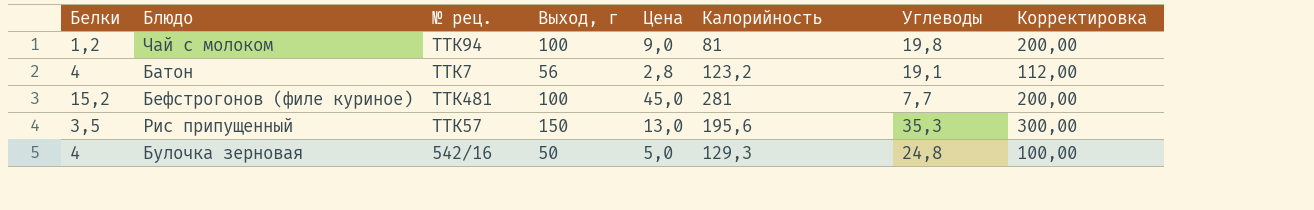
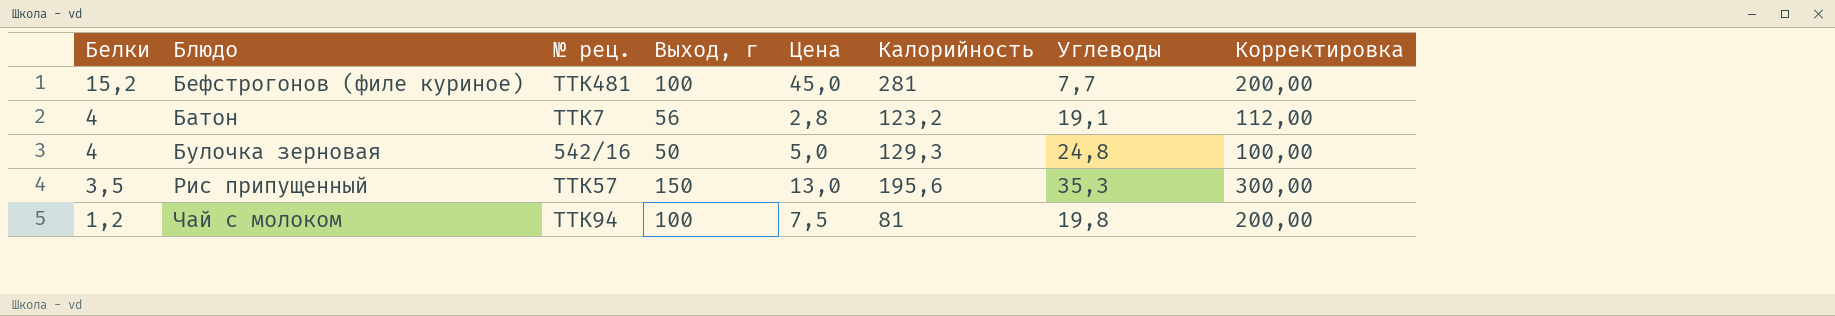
row order: none -> Белки descending
Чай с молоком | Цена: 9,0 -> 7,5

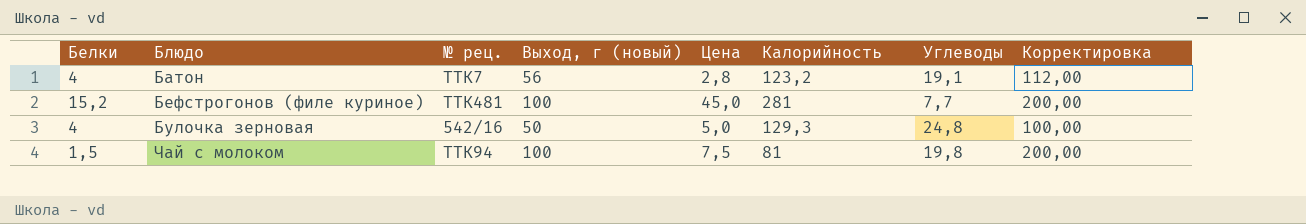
row order: Белки descending -> Блюдо ascending
column name: Выход, г -> Выход, г (новый)
row Рис припущенный: 3,5 | ТТК57 | 150 | 13,0 | 195,6 | 35,3 | 300,00 -> none
Чай с молоком | Белки: 1,2 -> 1,5

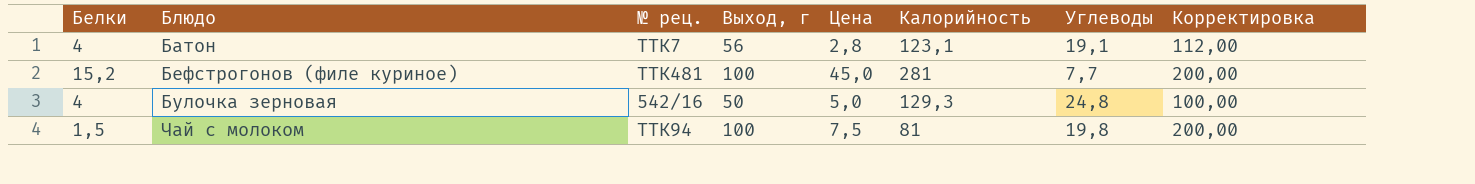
column name: Выход, г (новый) -> Выход, г
Батон | Калорийность: 123,2 -> 123,1

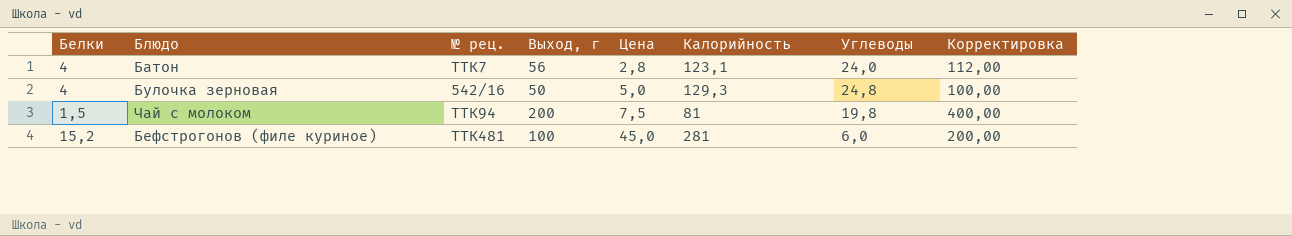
row order: Блюдо ascending -> Цена ascending
Батон | Углеводы: 19,1 -> 24,0
Чай с молоком | Выход, г: 100 -> 200
Чай с молоком | Корректировка: 200,00 -> 400,00
Бефстрогонов (филе куриное) | Углеводы: 7,7 -> 6,0

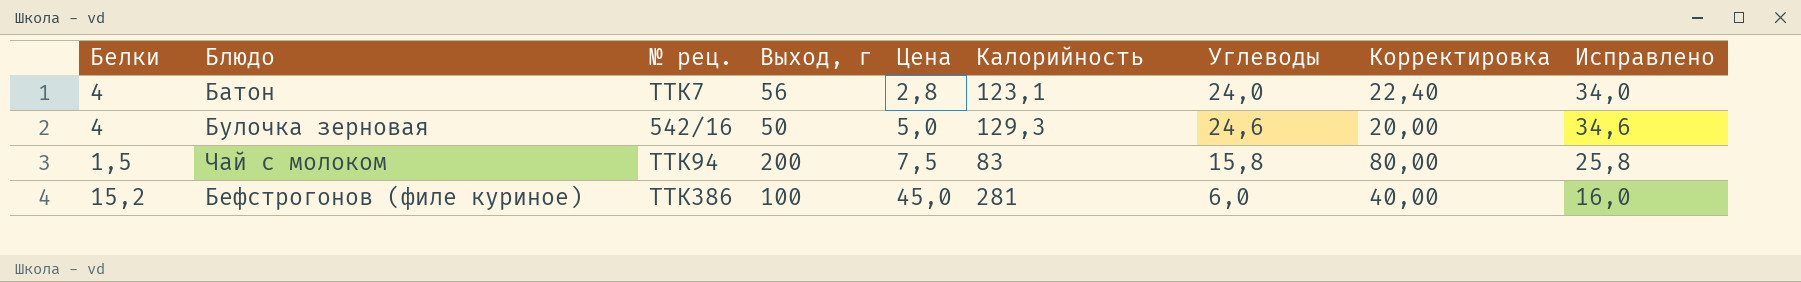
column Корректировка | formula: [Выход, г] * 2 -> [Выход, г] * 0,4
column Исправлено | formula: none -> [Углеводы] + 10
Булочка зерновая | Углеводы: 24,8 -> 24,6
Чай с молоком | Калорийность: 81 -> 83
Чай с молоком | Углеводы: 19,8 -> 15,8
Бефстрогонов (филе куриное) | № рец.: ТТК481 -> ТТК386

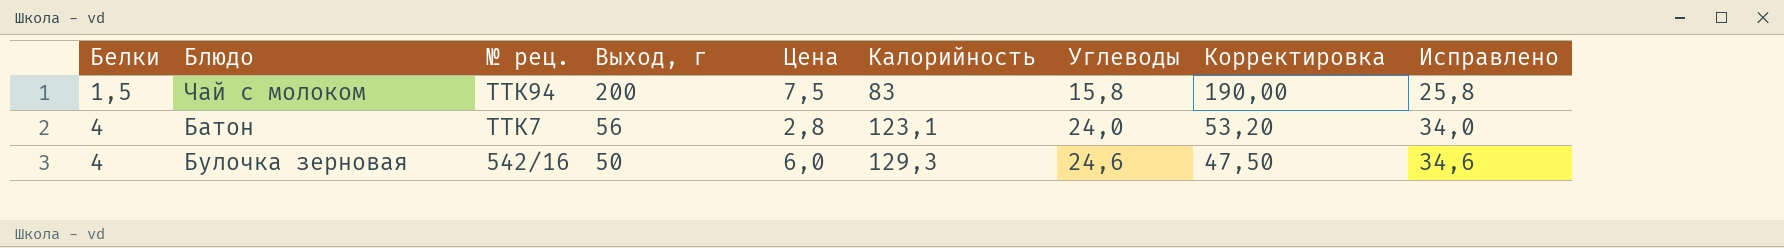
row order: Цена ascending -> Белки ascending
column Корректировка | formula: [Выход, г] * 0,4 -> [Выход, г] * 0,95
row Бефстрогонов (филе куриное): 15,2 | ТТК386 | 100 | 45,0 | 281 | 6,0 | 40,00 | 16,0 -> none
Булочка зерновая | Цена: 5,0 -> 6,0

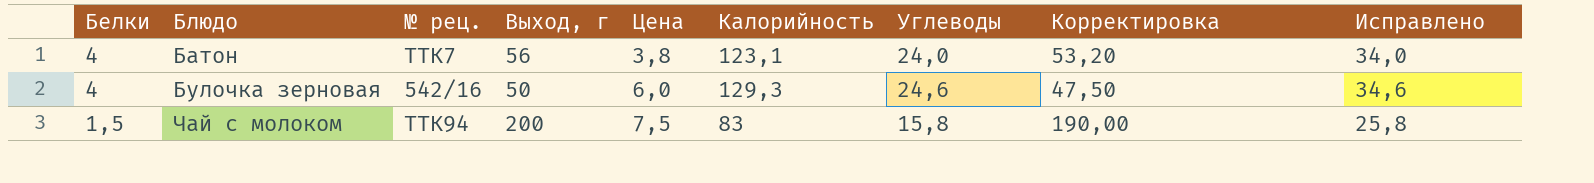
row order: Белки ascending -> Белки descending
Батон | Цена: 2,8 -> 3,8

